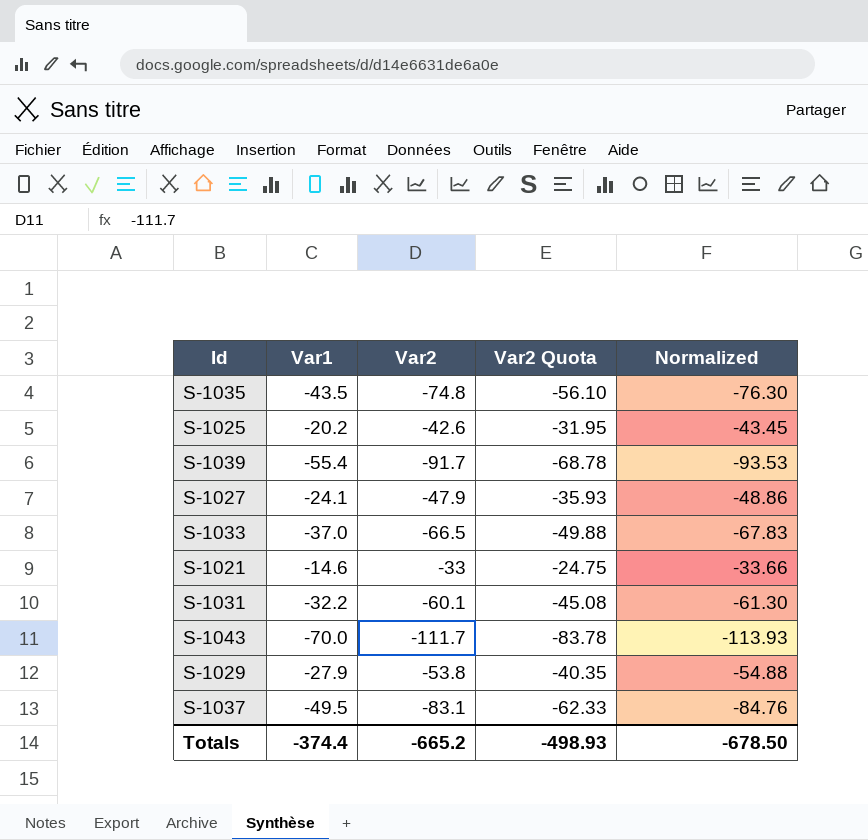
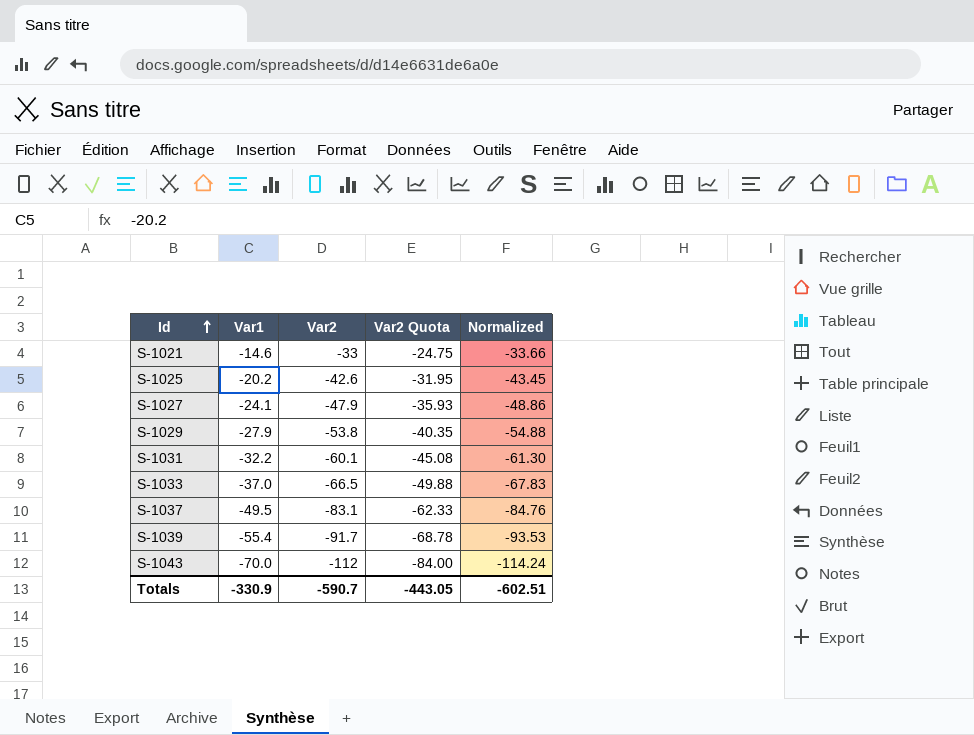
row order: none -> Id ascending
row S-1035: -43.5 | -74.8 | -56.10 | -76.30 -> none
S-1043 | Var2: -111.7 -> -112
S-1043 | Var2 Quota: -83.78 -> -84.00
S-1043 | Normalized: -113.93 -> -114.24
Totals | Var1: -374.4 -> -330.9
Totals | Var2: -665.2 -> -590.7
Totals | Var2 Quota: -498.93 -> -443.05
Totals | Normalized: -678.50 -> -602.51

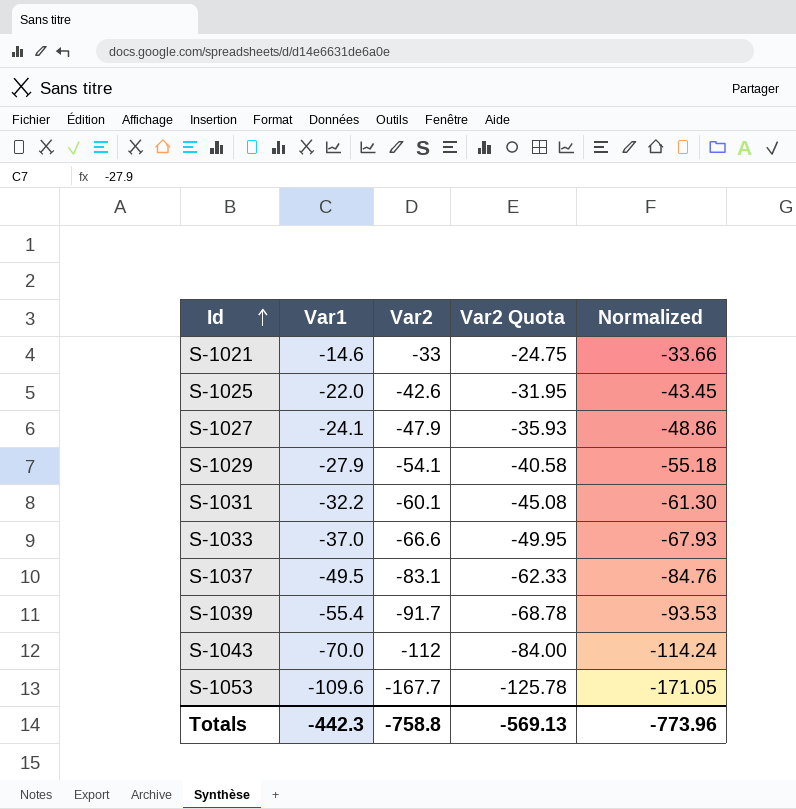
S-1025 | Var1: -20.2 -> -22.0
S-1029 | Var2: -53.8 -> -54.1
S-1029 | Var2 Quota: -40.35 -> -40.58
S-1029 | Normalized: -54.88 -> -55.18
S-1033 | Var2: -66.5 -> -66.6
S-1033 | Var2 Quota: -49.88 -> -49.95
S-1033 | Normalized: -67.83 -> -67.93
row S-1053: none -> -109.6 | -167.7 | -125.78 | -171.05
Totals | Var1: -330.9 -> -442.3
Totals | Var2: -590.7 -> -758.8
Totals | Var2 Quota: -443.05 -> -569.13
Totals | Normalized: -602.51 -> -773.96

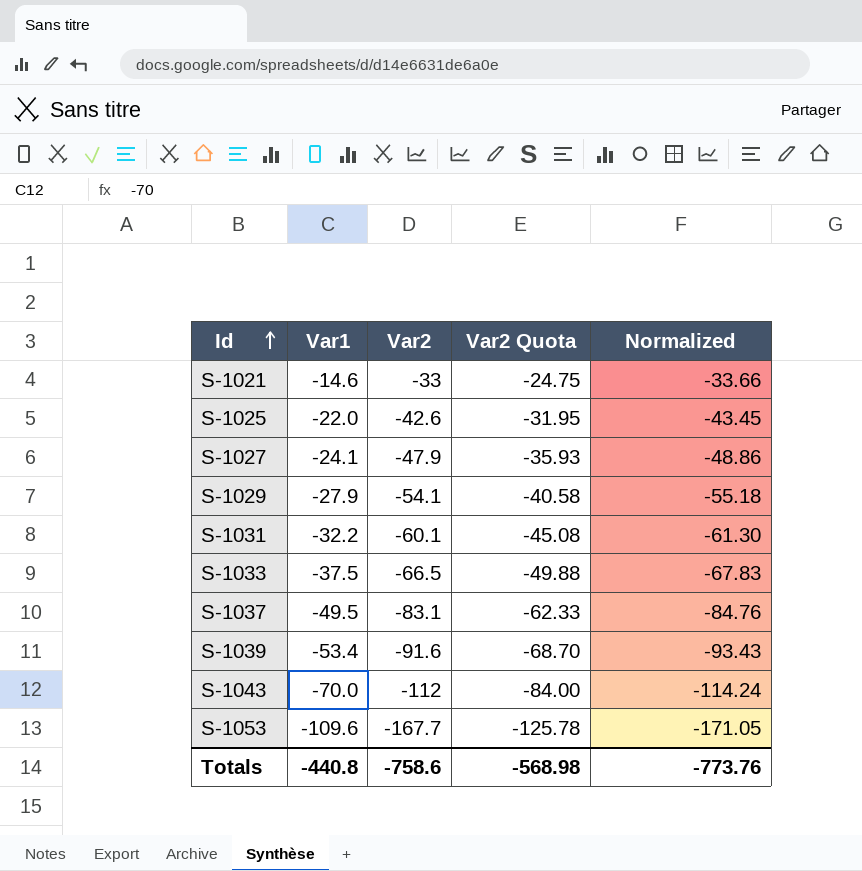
S-1033 | Var1: -37.0 -> -37.5
S-1033 | Var2: -66.6 -> -66.5
S-1033 | Var2 Quota: -49.95 -> -49.88
S-1033 | Normalized: -67.93 -> -67.83
S-1039 | Var1: -55.4 -> -53.4
S-1039 | Var2: -91.7 -> -91.6
S-1039 | Var2 Quota: -68.78 -> -68.70
S-1039 | Normalized: -93.53 -> -93.43
Totals | Var1: -442.3 -> -440.8
Totals | Var2: -758.8 -> -758.6
Totals | Var2 Quota: -569.13 -> -568.98
Totals | Normalized: -773.96 -> -773.76

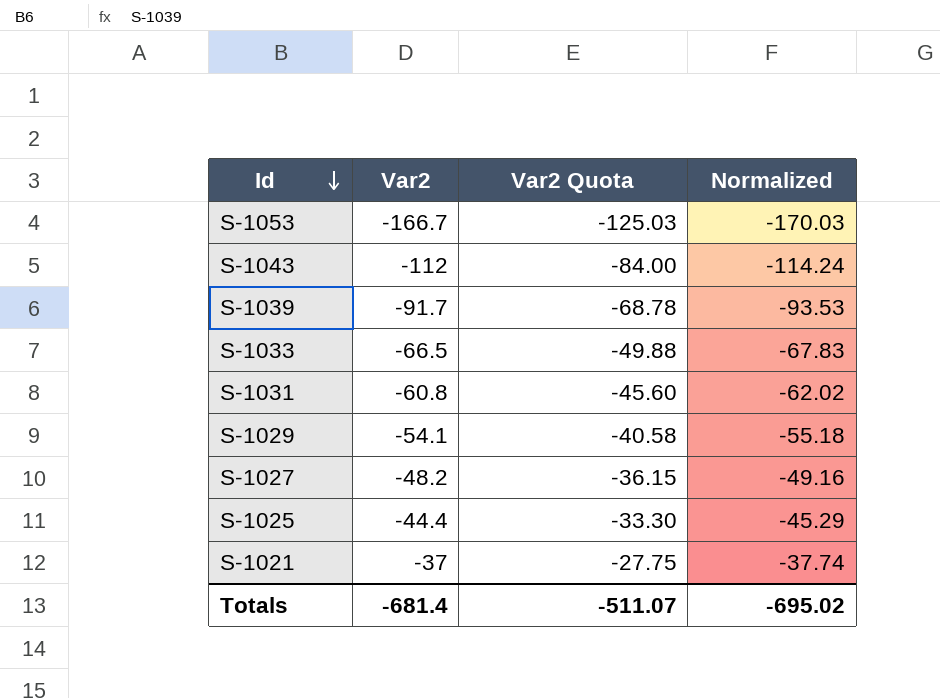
row order: Id ascending -> Id descending
column Var1 | position: 2 -> none
row S-1037: -49.5 | -83.1 | -62.33 | -84.76 -> none
S-1053 | Var2: -167.7 -> -166.7
S-1053 | Var2 Quota: -125.78 -> -125.03
S-1053 | Normalized: -171.05 -> -170.03
S-1039 | Var2: -91.6 -> -91.7
S-1039 | Var2 Quota: -68.70 -> -68.78
S-1039 | Normalized: -93.43 -> -93.53
S-1031 | Var2: -60.1 -> -60.8
S-1031 | Var2 Quota: -45.08 -> -45.60
S-1031 | Normalized: -61.30 -> -62.02
S-1027 | Var2: -47.9 -> -48.2
S-1027 | Var2 Quota: -35.93 -> -36.15
S-1027 | Normalized: -48.86 -> -49.16
S-1025 | Var2: -42.6 -> -44.4
S-1025 | Var2 Quota: -31.95 -> -33.30
S-1025 | Normalized: -43.45 -> -45.29
S-1021 | Var2: -33 -> -37
S-1021 | Var2 Quota: -24.75 -> -27.75
S-1021 | Normalized: -33.66 -> -37.74
Totals | Var2: -758.6 -> -681.4
Totals | Var2 Quota: -568.98 -> -511.07
Totals | Normalized: -773.76 -> -695.02

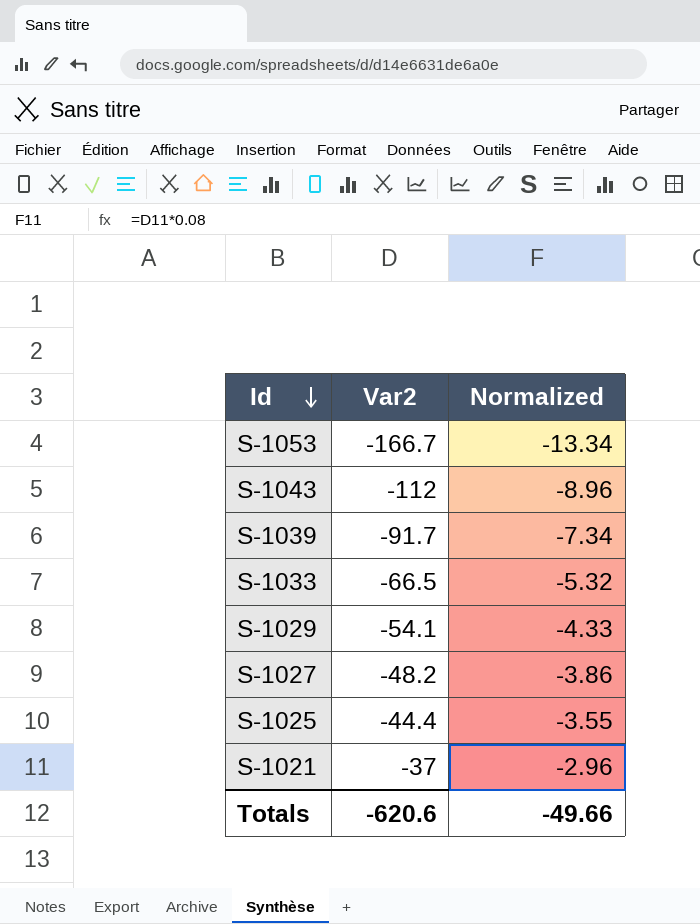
column Var2 Quota | formula: [Var2] * 0.75 -> none
column Normalized | formula: [Var2] * 1.02 -> [Var2] * 0.08
row S-1031: -60.8 | -45.60 | -62.02 -> none
Totals | Var2: -681.4 -> -620.6
Totals | Normalized: -695.02 -> -49.66

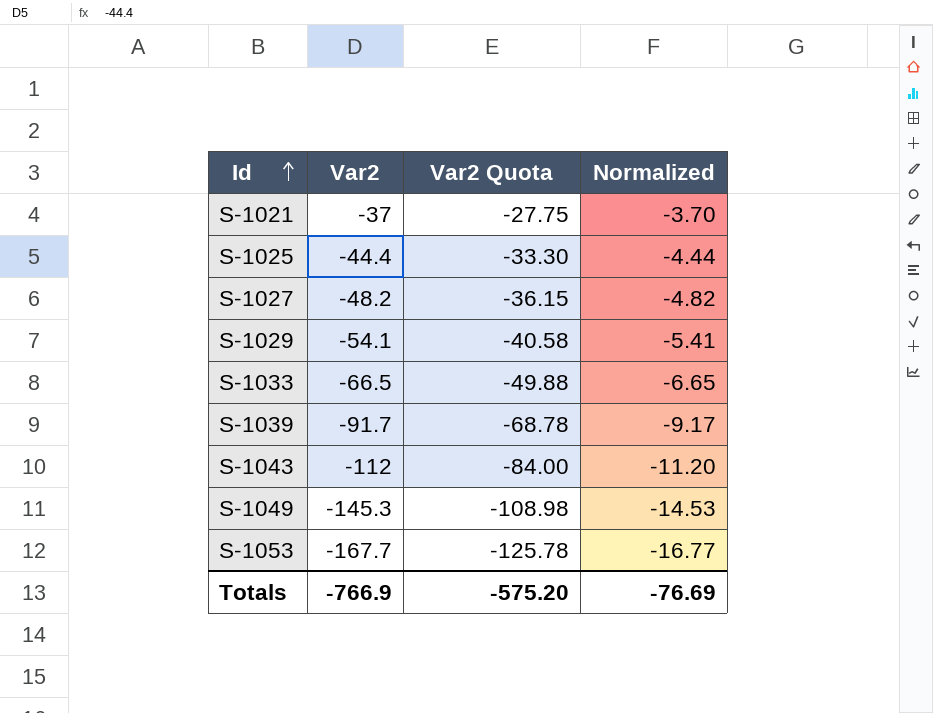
row order: Id descending -> Id ascending
column Var2 Quota | formula: none -> [Var2] * 0.75
column Normalized | formula: [Var2] * 0.08 -> [Var2] * 0.1
row S-1049: none -> -145.3 | -108.98 | -14.53
S-1053 | Var2: -166.7 -> -167.7
Totals | Var2: -620.6 -> -766.9
Totals | Normalized: -49.66 -> -76.69

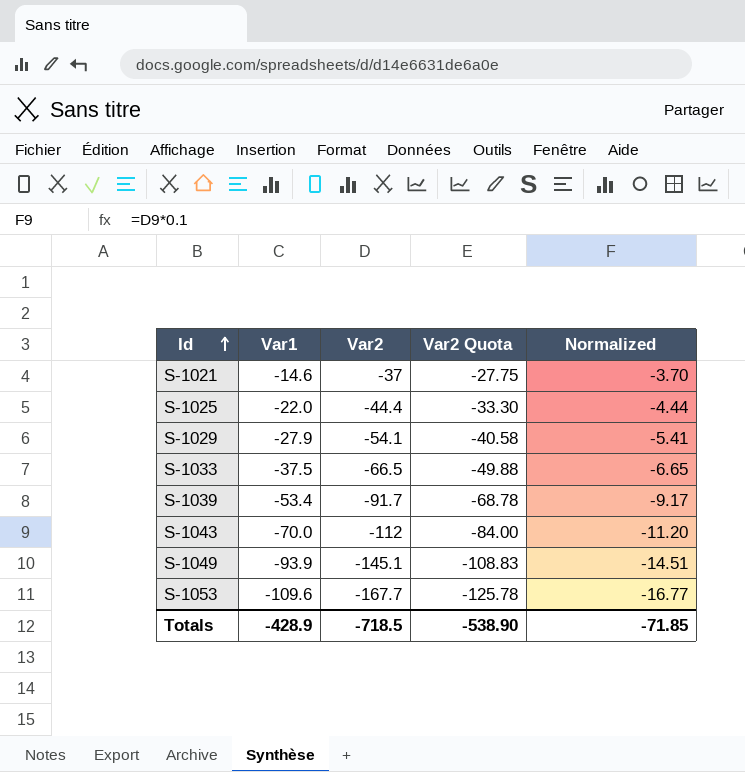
column Var1 | position: none -> 2
row S-1027: -48.2 | -36.15 | -4.82 -> none
S-1049 | Var2: -145.3 -> -145.1
S-1049 | Var2 Quota: -108.98 -> -108.83
S-1049 | Normalized: -14.53 -> -14.51
Totals | Var2: -766.9 -> -718.5
Totals | Var2 Quota: -575.20 -> -538.90
Totals | Normalized: -76.69 -> -71.85

